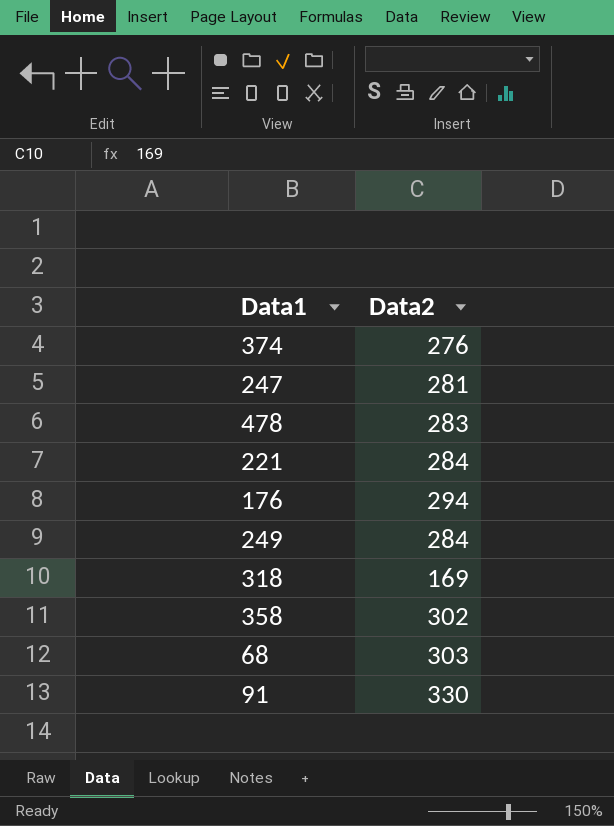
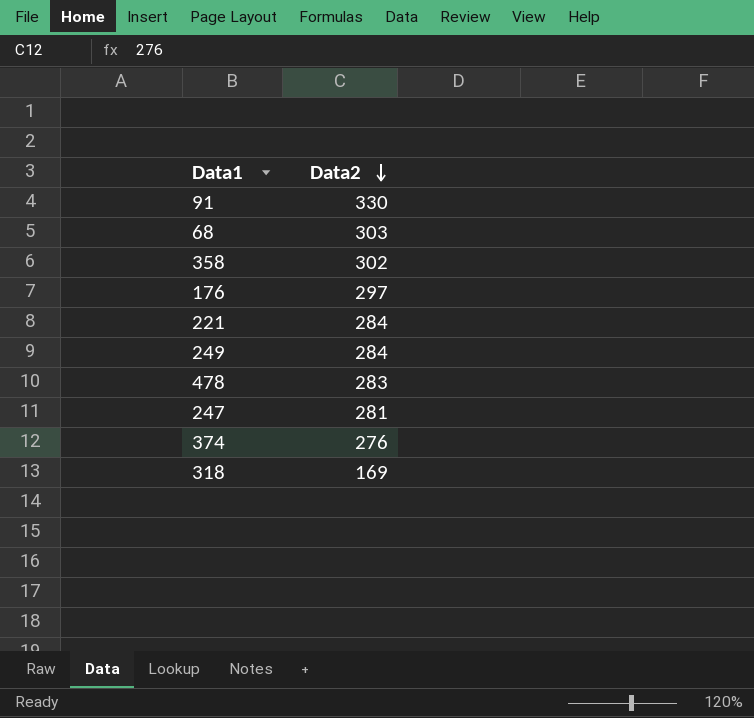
row order: none -> Data2 descending
176 | Data2: 294 -> 297

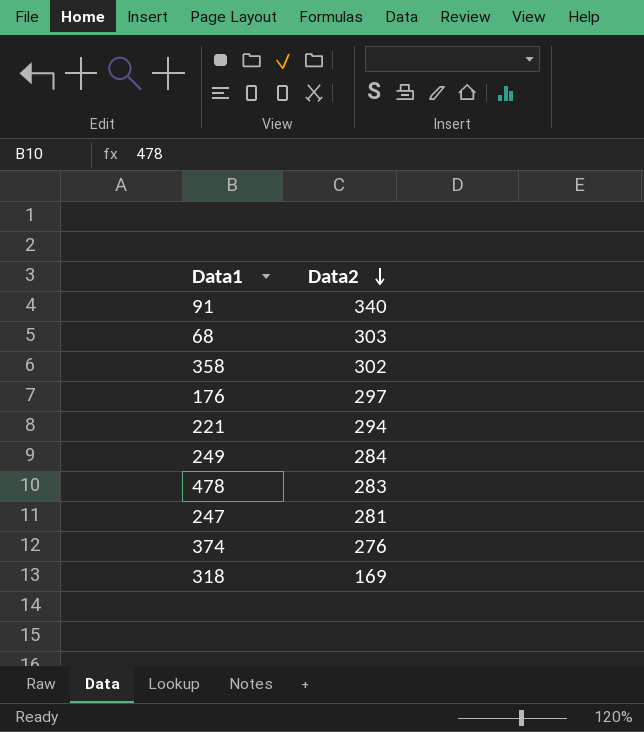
91 | Data2: 330 -> 340
221 | Data2: 284 -> 294

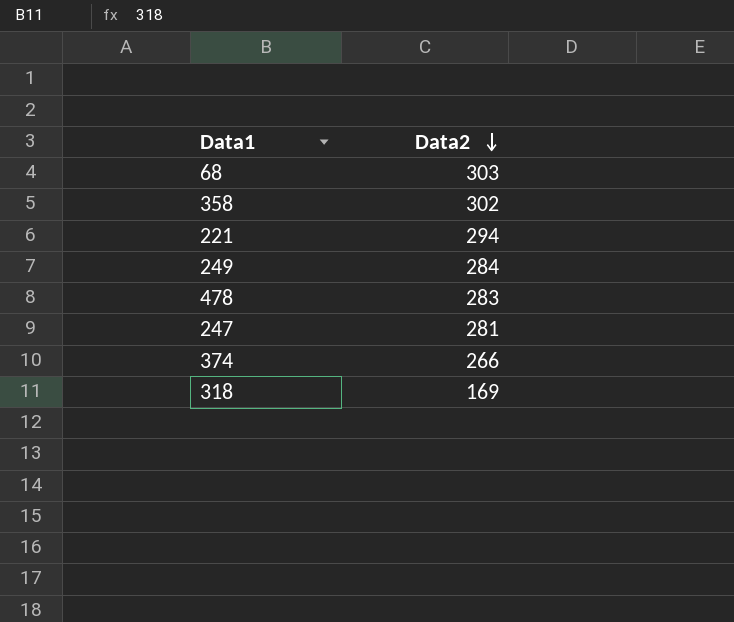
row 91: 340 -> none
row 176: 297 -> none
374 | Data2: 276 -> 266

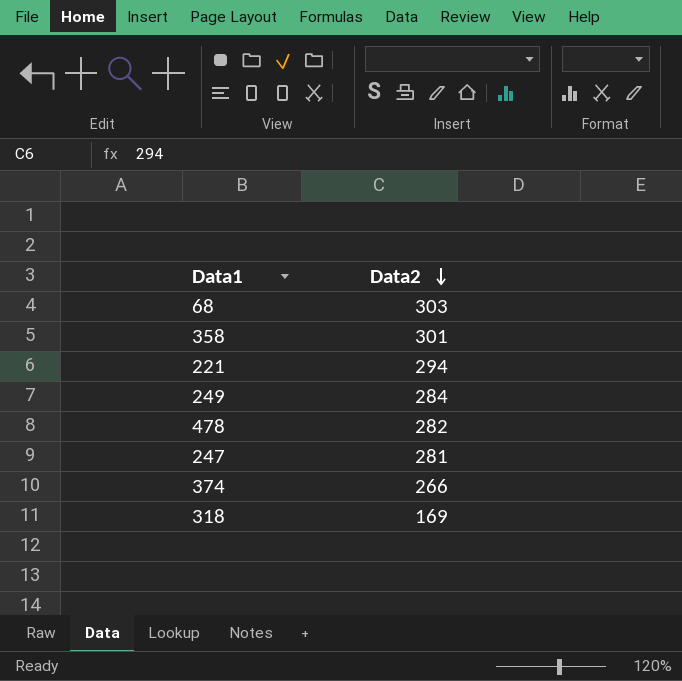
358 | Data2: 302 -> 301
478 | Data2: 283 -> 282

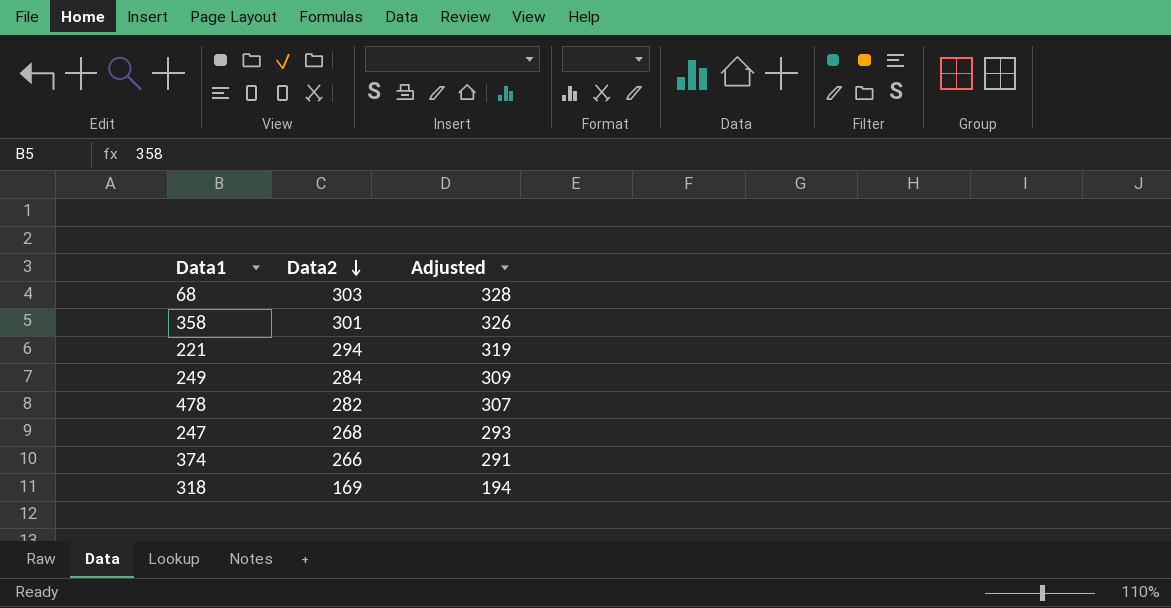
column Adjusted | formula: none -> [Data2] + 25
247 | Data2: 281 -> 268

